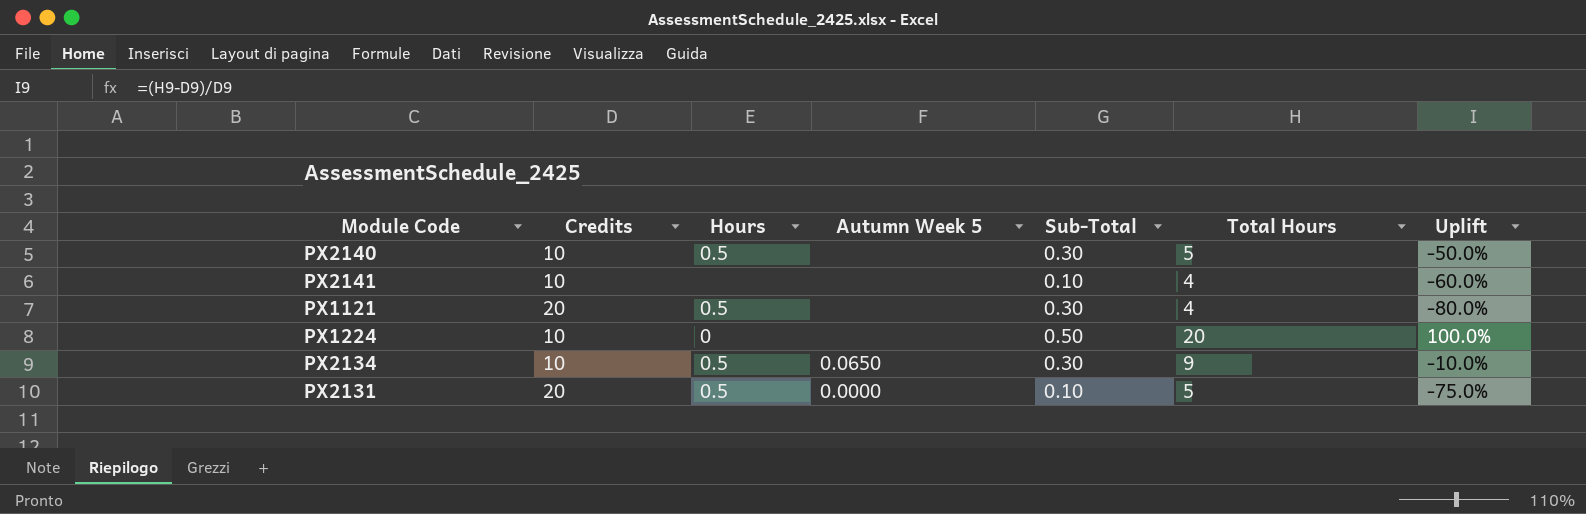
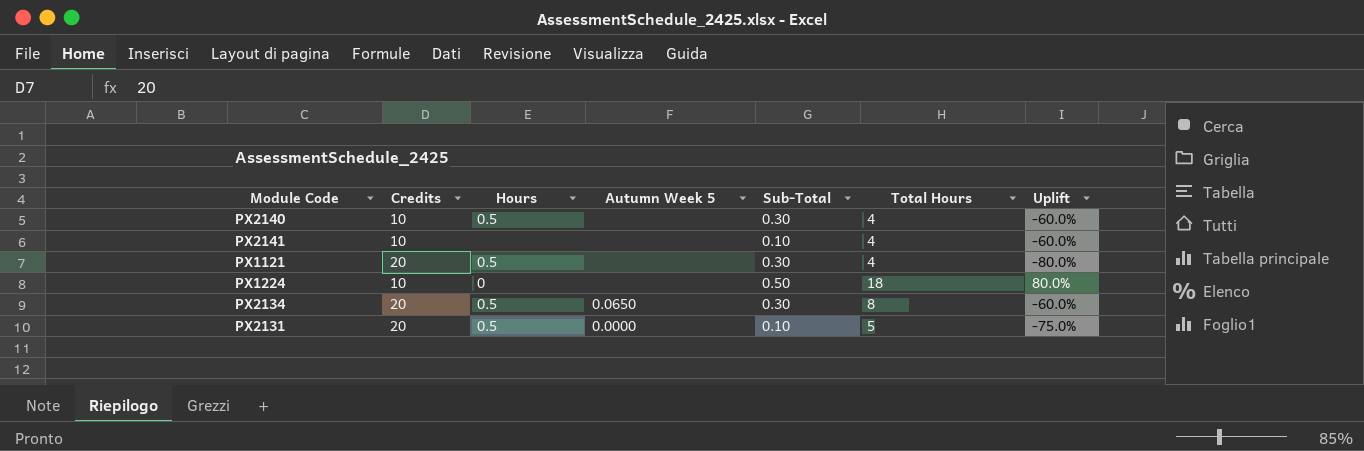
PX2140 | Total Hours: 5 -> 4
PX2140 | Uplift: -50.0% -> -60.0%
PX1224 | Total Hours: 20 -> 18
PX1224 | Uplift: 100.0% -> 80.0%
PX2134 | Credits: 10 -> 20
PX2134 | Total Hours: 9 -> 8
PX2134 | Uplift: -10.0% -> -60.0%

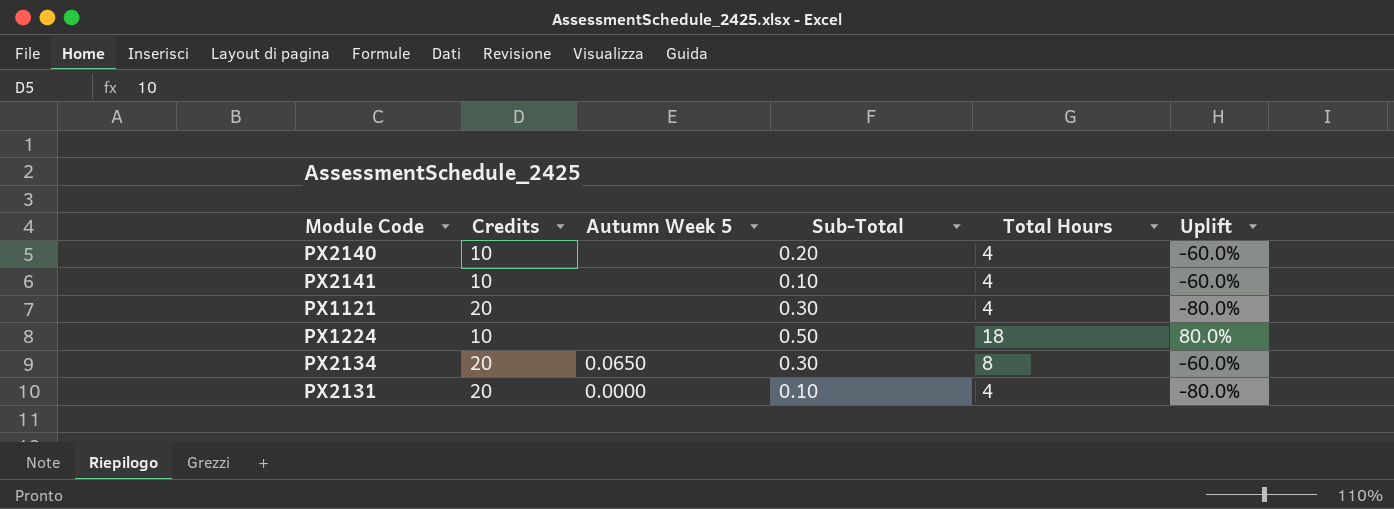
column Hours | position: 3 -> none
PX2140 | Sub-Total: 0.30 -> 0.20
PX2131 | Total Hours: 5 -> 4
PX2131 | Uplift: -75.0% -> -80.0%

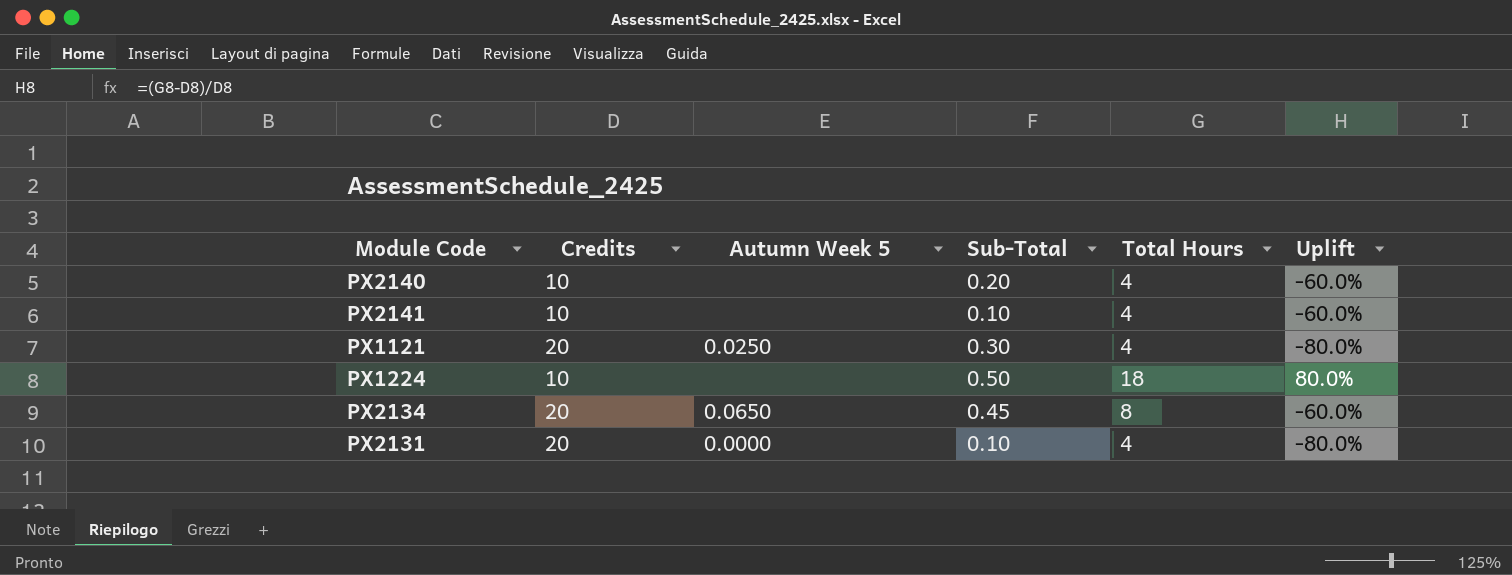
PX1121 | Autumn Week 5: none -> 0.0250
PX2134 | Sub-Total: 0.30 -> 0.45

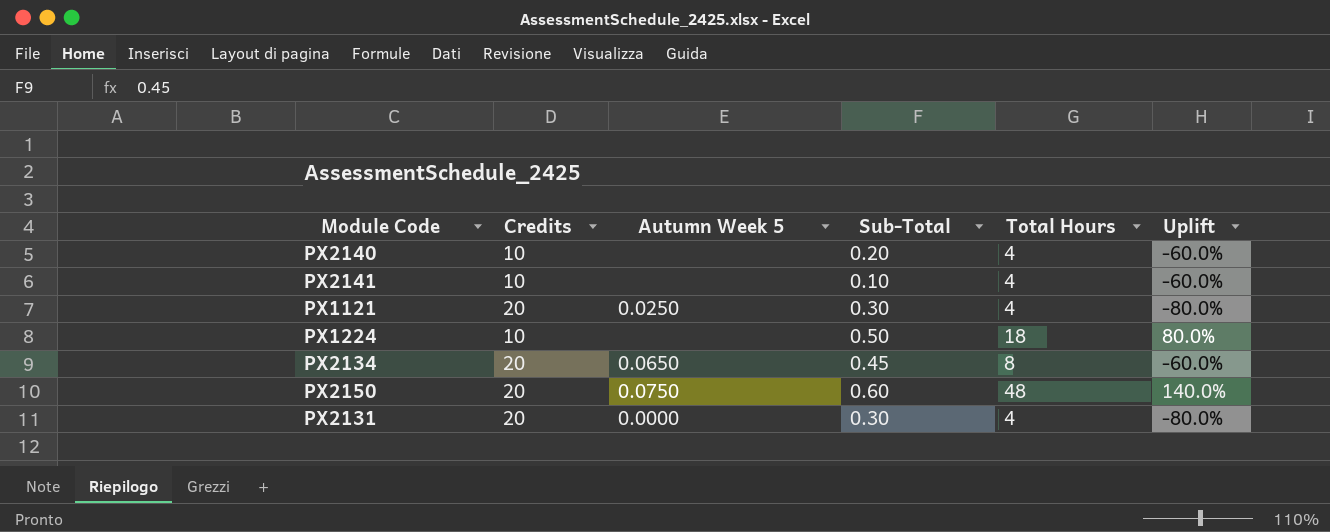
row PX2150: none -> 20 | 0.0750 | 0.60 | 48 | 140.0%
PX2131 | Sub-Total: 0.10 -> 0.30

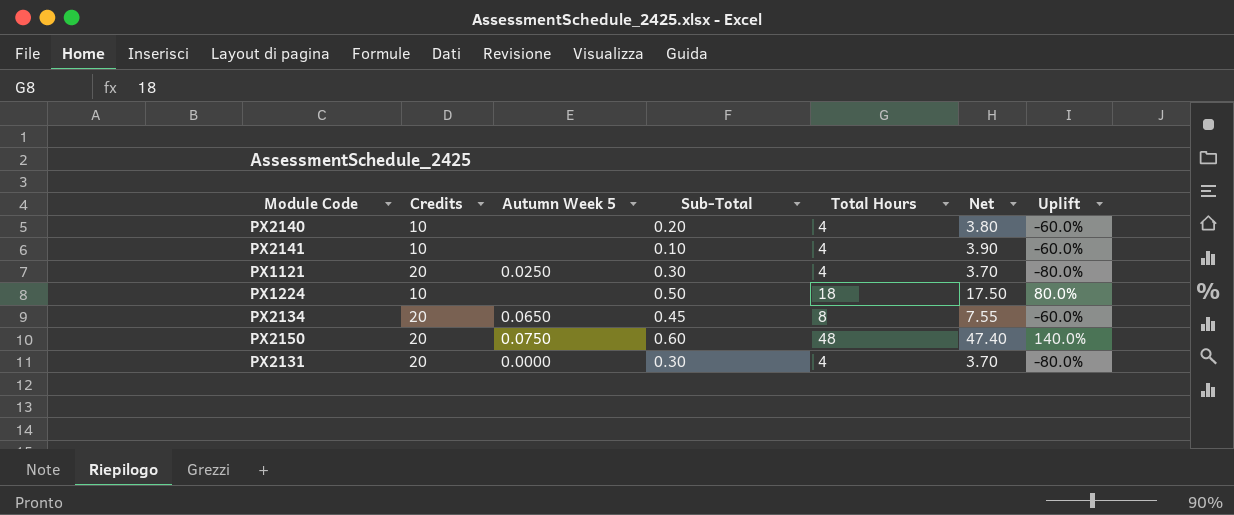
column Net | formula: none -> [Total Hours] - [Sub-Total]

